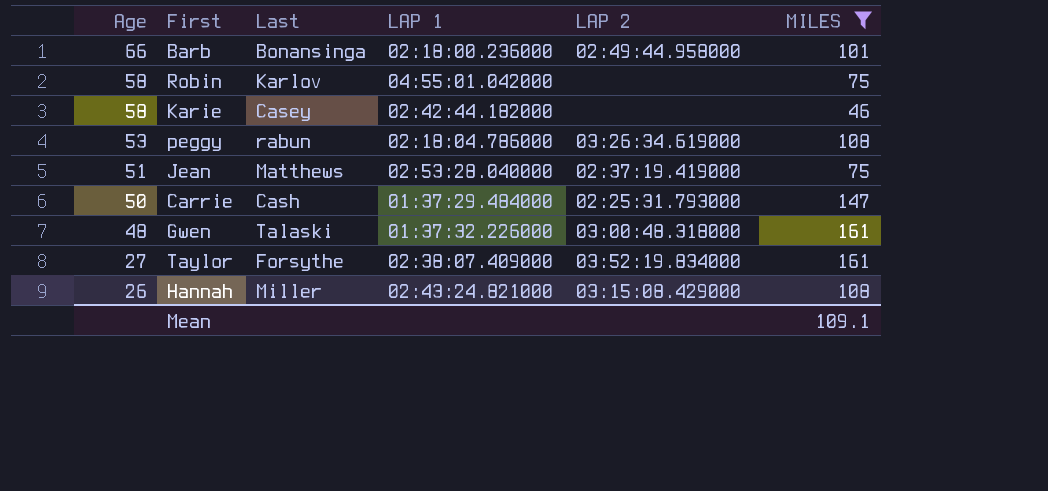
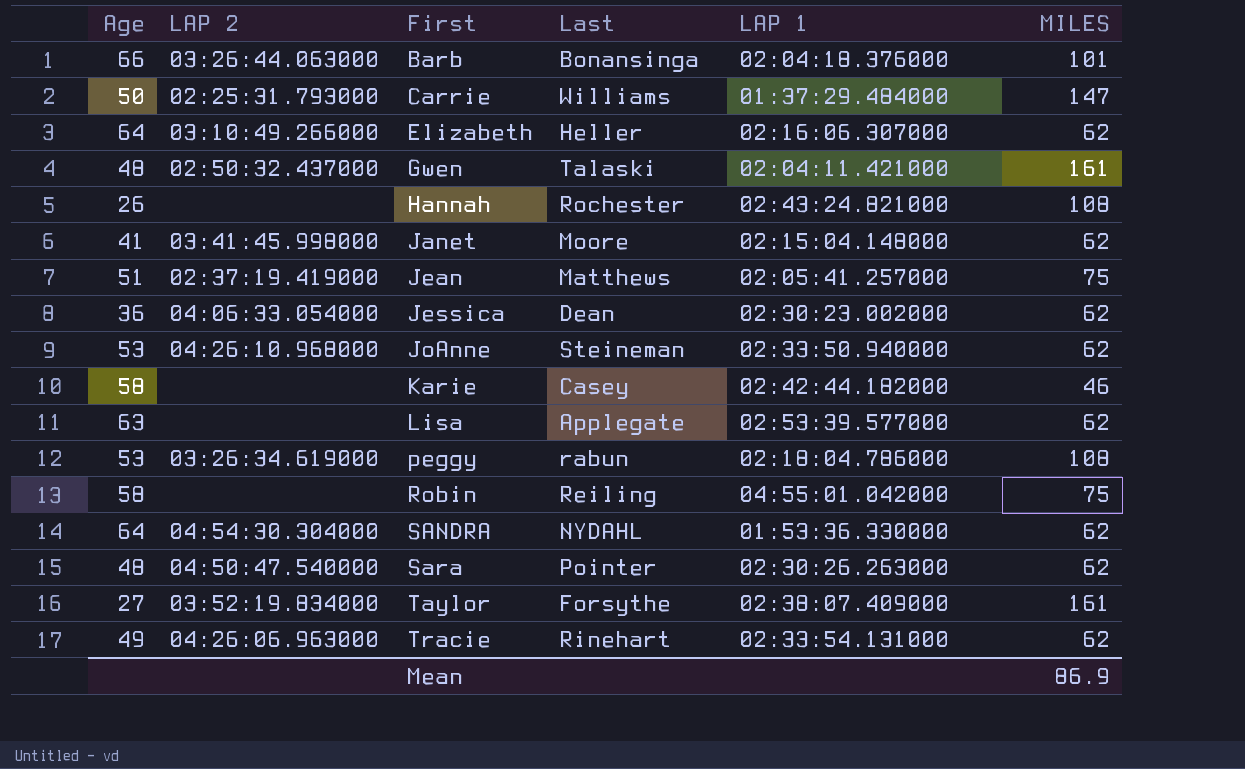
filter: MILES != 62 -> none
row order: Age descending -> First ascending
column LAP 2 | position: 5 -> 2
Barb | LAP 2: 02:49:44.958000 -> 03:26:44.063000
Barb | LAP 1: 02:18:00.236000 -> 02:04:18.376000
Carrie | Last: Cash -> Williams
Gwen | LAP 2: 03:00:48.318000 -> 02:50:32.437000
Gwen | LAP 1: 01:37:32.226000 -> 02:04:11.421000
Hannah | LAP 2: 03:15:08.429000 -> none
Hannah | Last: Miller -> Rochester
Jean | LAP 1: 02:53:28.040000 -> 02:05:41.257000
Robin | Last: Karlov -> Reiling
Mean | MILES: 109.1 -> 86.9

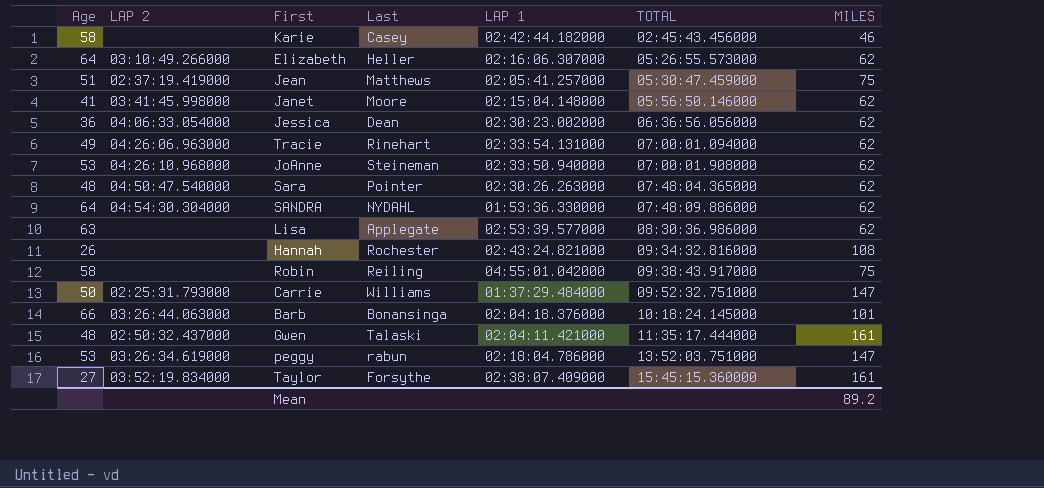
row order: First ascending -> TOTAL ascending
column TOTAL | position: none -> 6
peggy | MILES: 108 -> 147
Mean | MILES: 86.9 -> 89.2

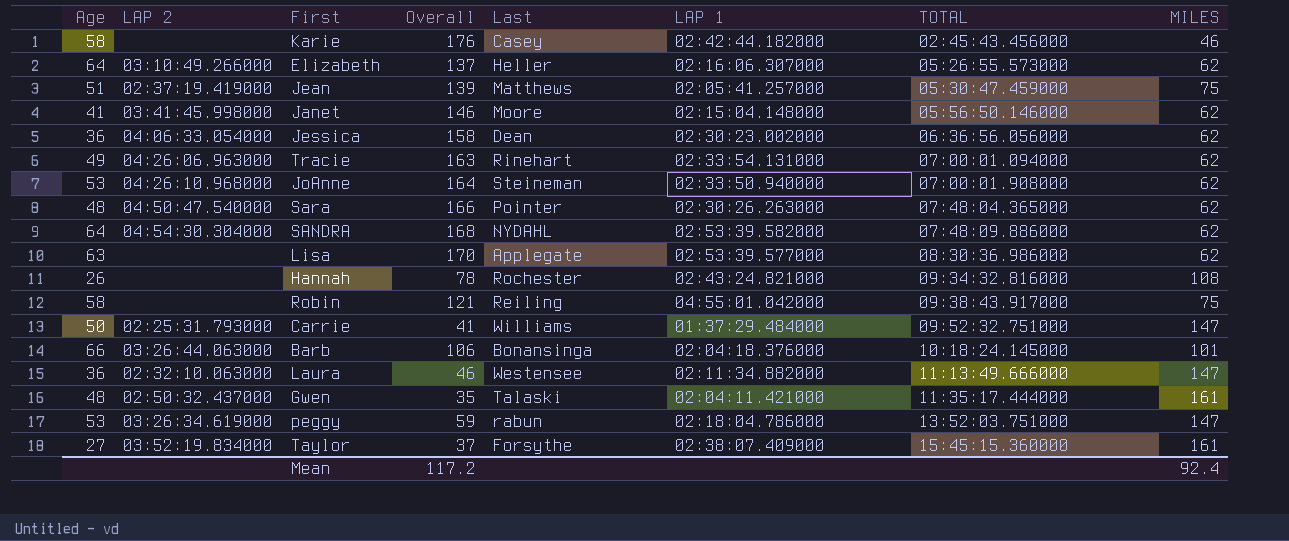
column Overall | position: none -> 4
SANDRA | LAP 1: 01:53:36.330000 -> 02:53:39.582000
row Laura: none -> 36 | 02:32:10.063000 | 46 | Westensee | 02:11:34.882000 | 11:13:49.666000 | 147
Mean | MILES: 89.2 -> 92.4

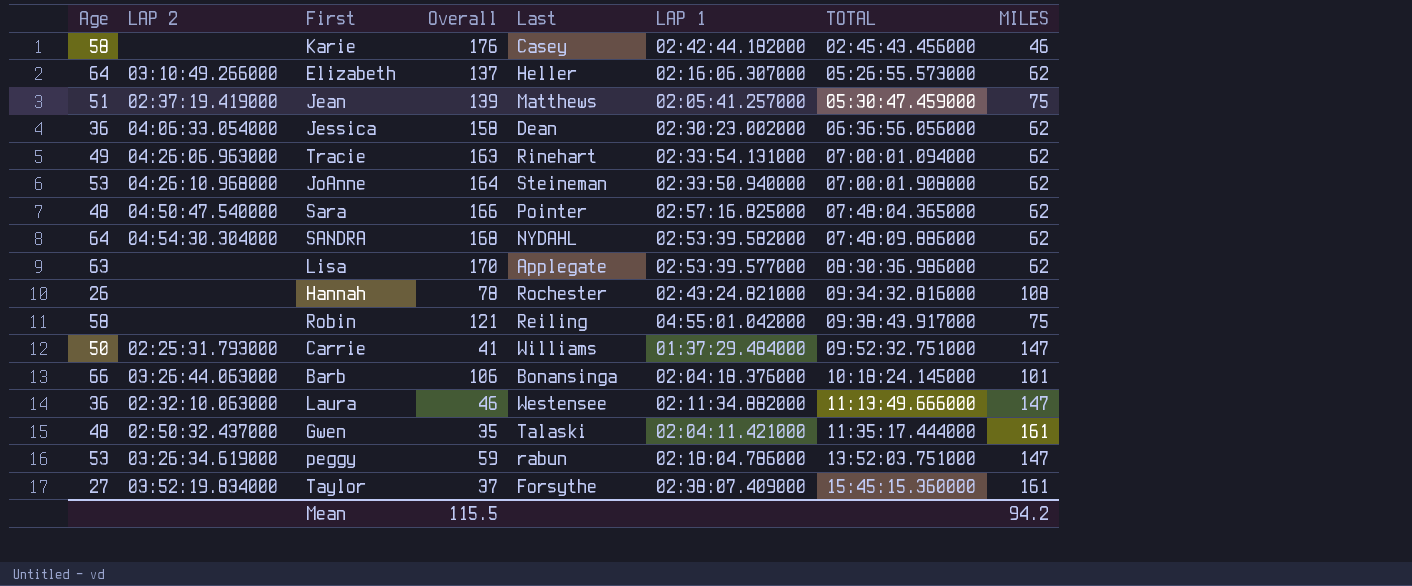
row Janet: 41 | 03:41:45.998000 | 146 | Moore | 02:15:04.148000 | 05:56:50.146000 | 62 -> none
Sara | LAP 1: 02:30:26.263000 -> 02:57:16.825000
Mean | Overall: 117.2 -> 115.5
Mean | MILES: 92.4 -> 94.2

